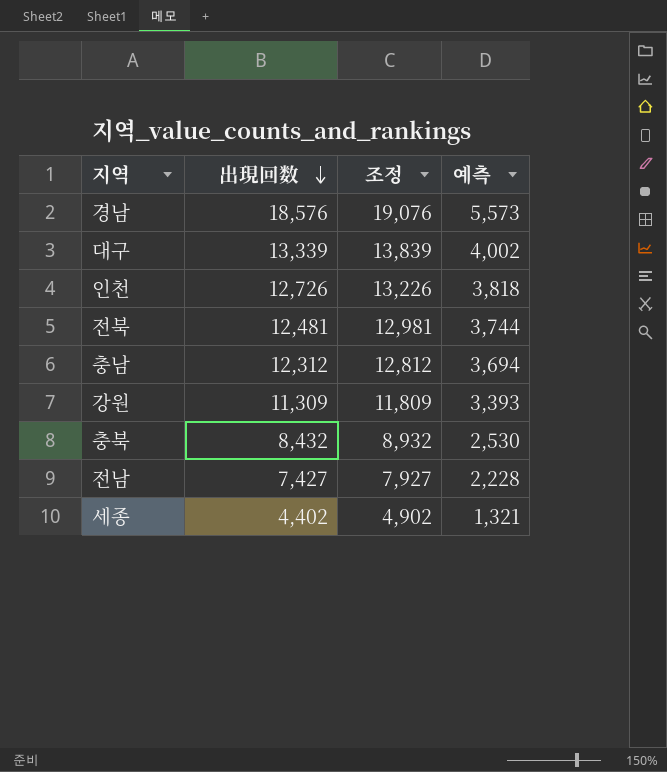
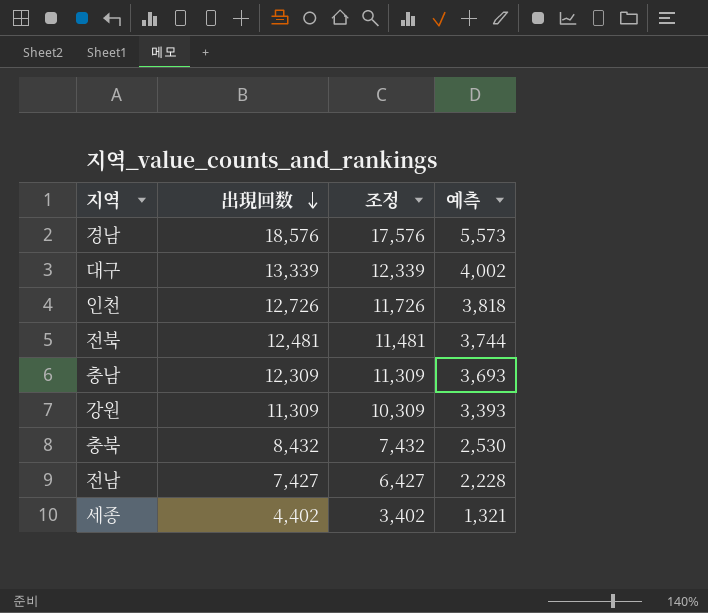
column 조정 | formula: [出現回数] + 500 -> [出現回数] - 1000
충남 | 出現回数: 12,312 -> 12,309
충남 | 예측: 3,694 -> 3,693

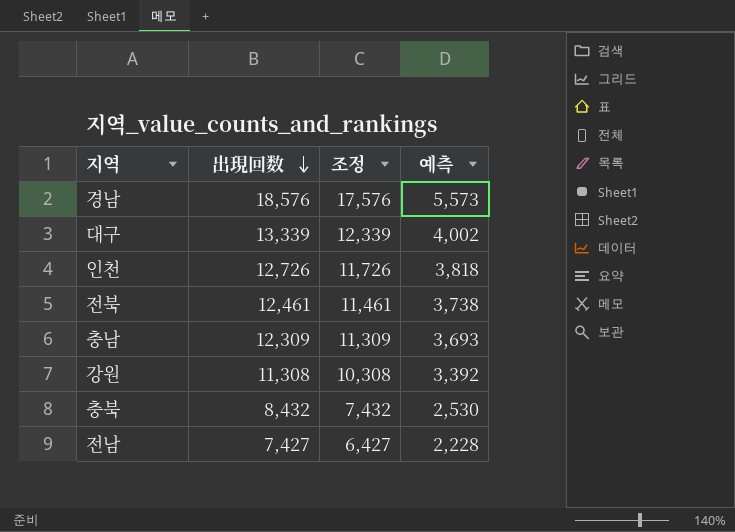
row 세종: 4,402 | 3,402 | 1,321 -> none
전북 | 出現回数: 12,481 -> 12,461
전북 | 조정: 11,481 -> 11,461
전북 | 예측: 3,744 -> 3,738
강원 | 出現回数: 11,309 -> 11,308
강원 | 조정: 10,309 -> 10,308
강원 | 예측: 3,393 -> 3,392

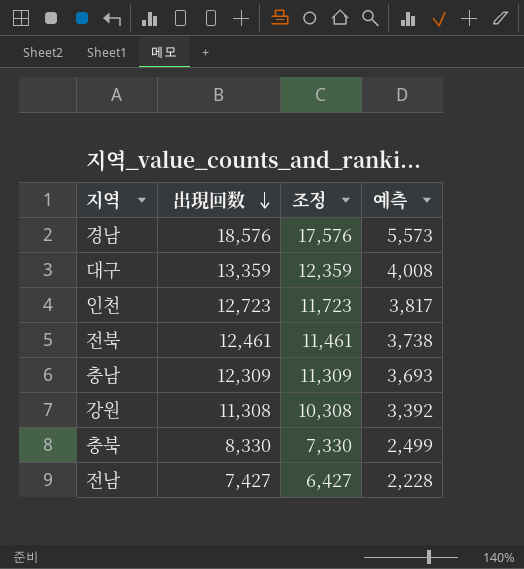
대구 | 出現回数: 13,339 -> 13,359
대구 | 조정: 12,339 -> 12,359
대구 | 예측: 4,002 -> 4,008
인천 | 出現回数: 12,726 -> 12,723
인천 | 조정: 11,726 -> 11,723
인천 | 예측: 3,818 -> 3,817
충북 | 出現回数: 8,432 -> 8,330
충북 | 조정: 7,432 -> 7,330
충북 | 예측: 2,530 -> 2,499

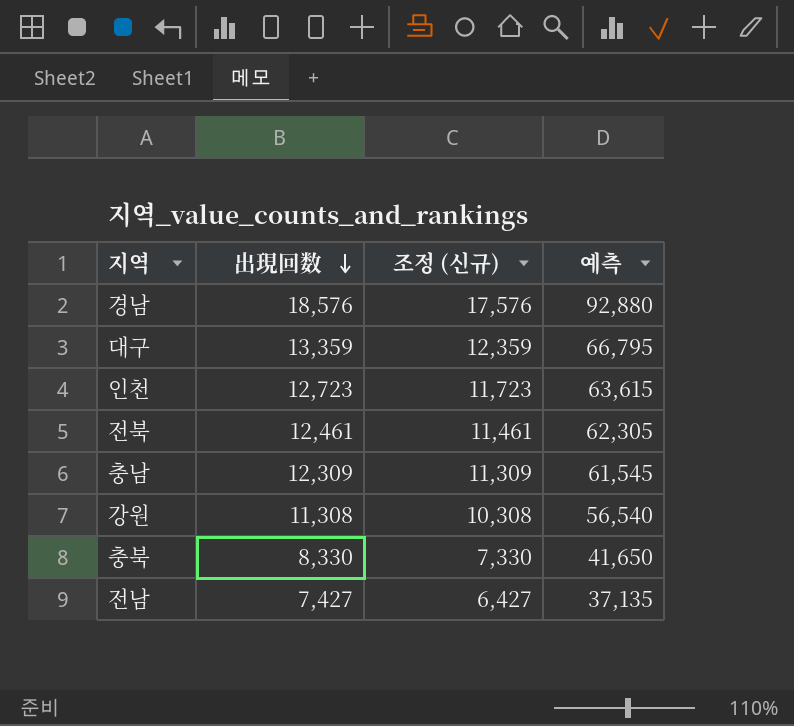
column name: 조정 -> 조정 (신규)
column 예측 | formula: [出現回数] * 0.3 -> [出現回数] * 5

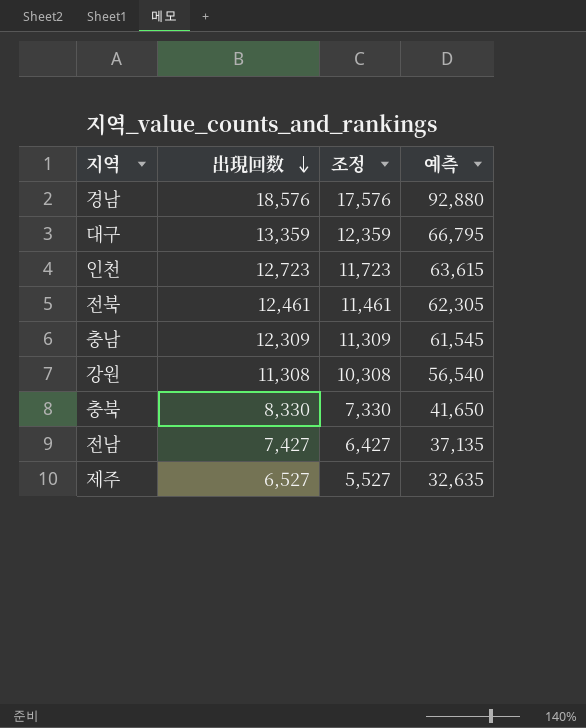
column name: 조정 (신규) -> 조정
row 제주: none -> 6,527 | 5,527 | 32,635

